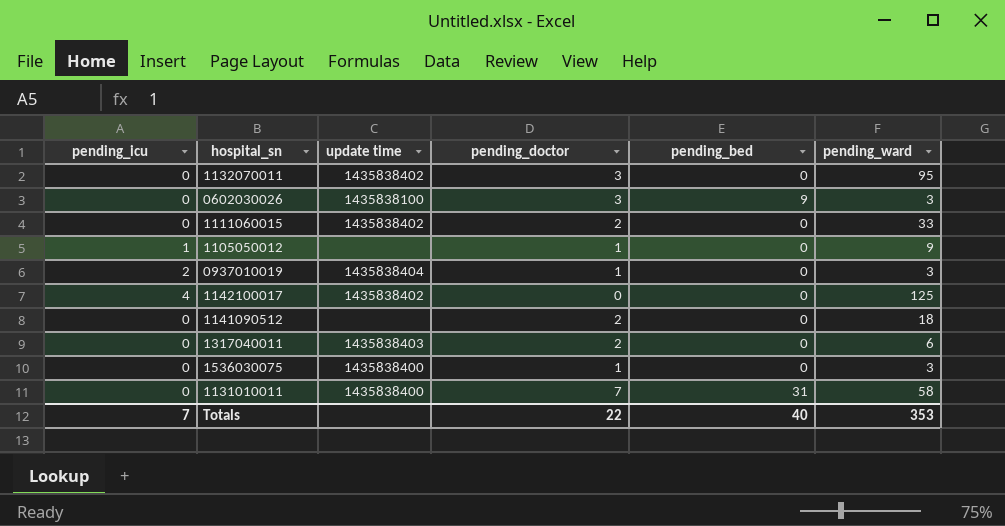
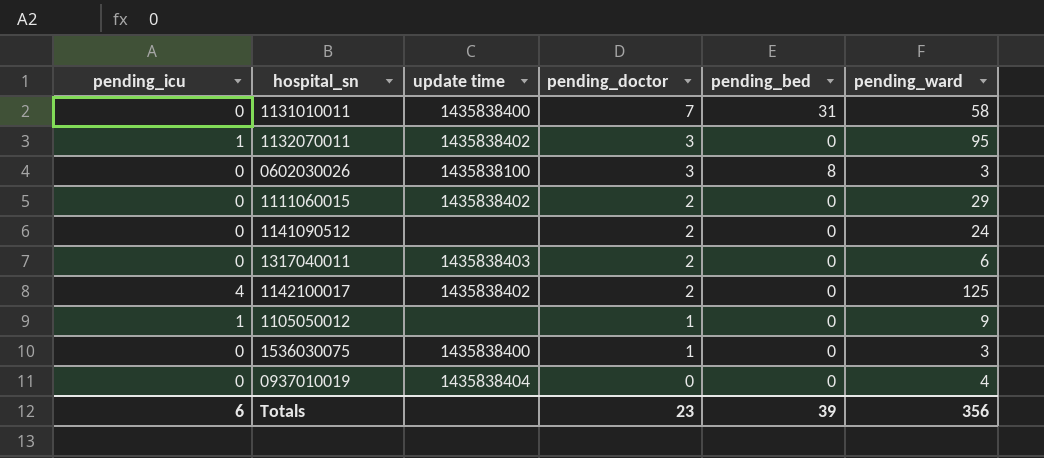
row order: none -> pending_doctor descending
1132070011 | pending_icu: 0 -> 1
0602030026 | pending_bed: 9 -> 8
1111060015 | pending_ward: 33 -> 29
1141090512 | pending_ward: 18 -> 24
1142100017 | pending_doctor: 0 -> 2
0937010019 | pending_icu: 2 -> 0
0937010019 | pending_doctor: 1 -> 0
0937010019 | pending_ward: 3 -> 4
Totals | pending_icu: 7 -> 6
Totals | pending_doctor: 22 -> 23
Totals | pending_bed: 40 -> 39
Totals | pending_ward: 353 -> 356

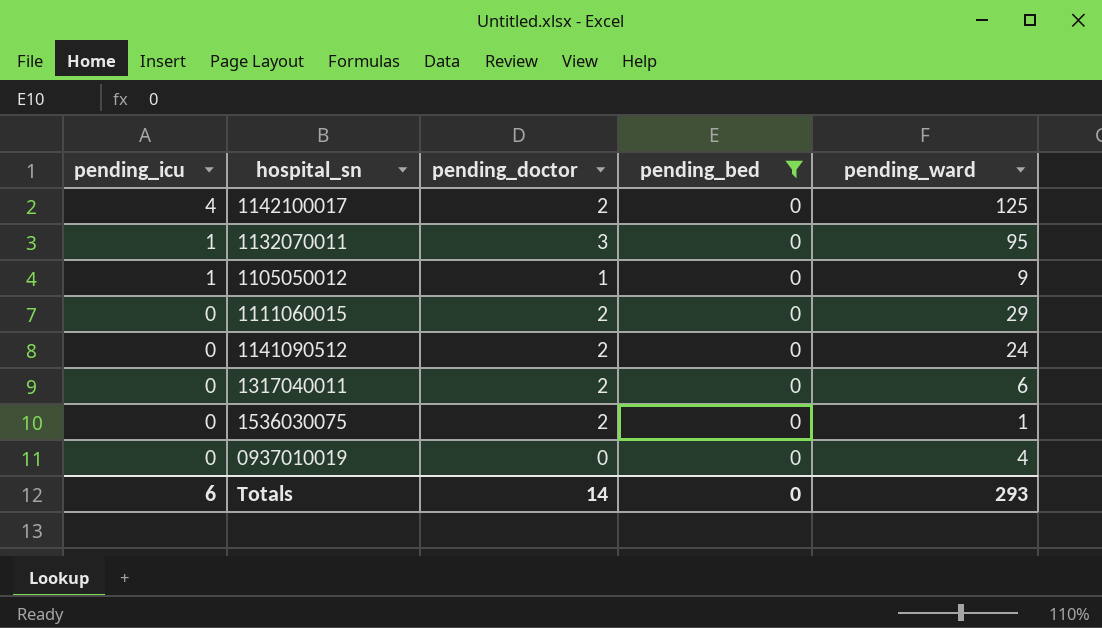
filter: none -> pending_bed = 0
row order: pending_doctor descending -> pending_icu descending
column update time | position: 3 -> none
1536030075 | pending_doctor: 1 -> 2
1536030075 | pending_ward: 3 -> 1
Totals | pending_doctor: 23 -> 14
Totals | pending_bed: 39 -> 0
Totals | pending_ward: 356 -> 293

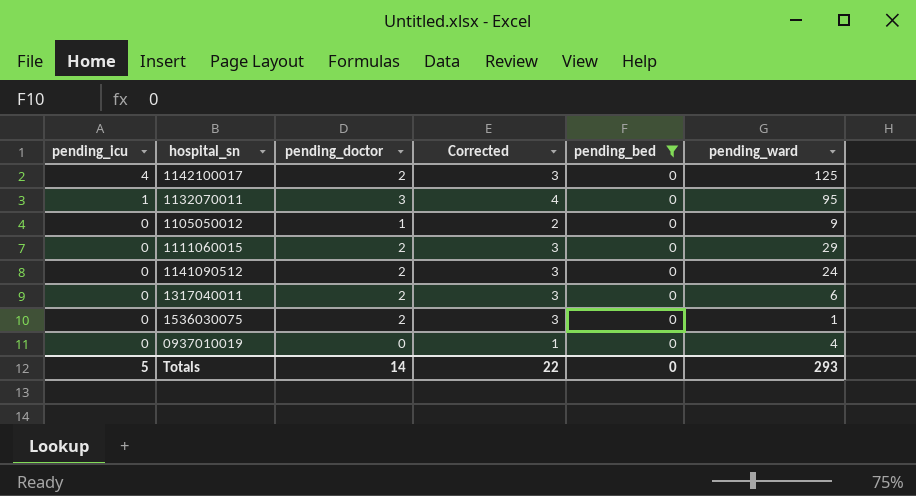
column Corrected | formula: none -> [pending_doctor] + 1
1105050012 | pending_icu: 1 -> 0
Totals | pending_icu: 6 -> 5

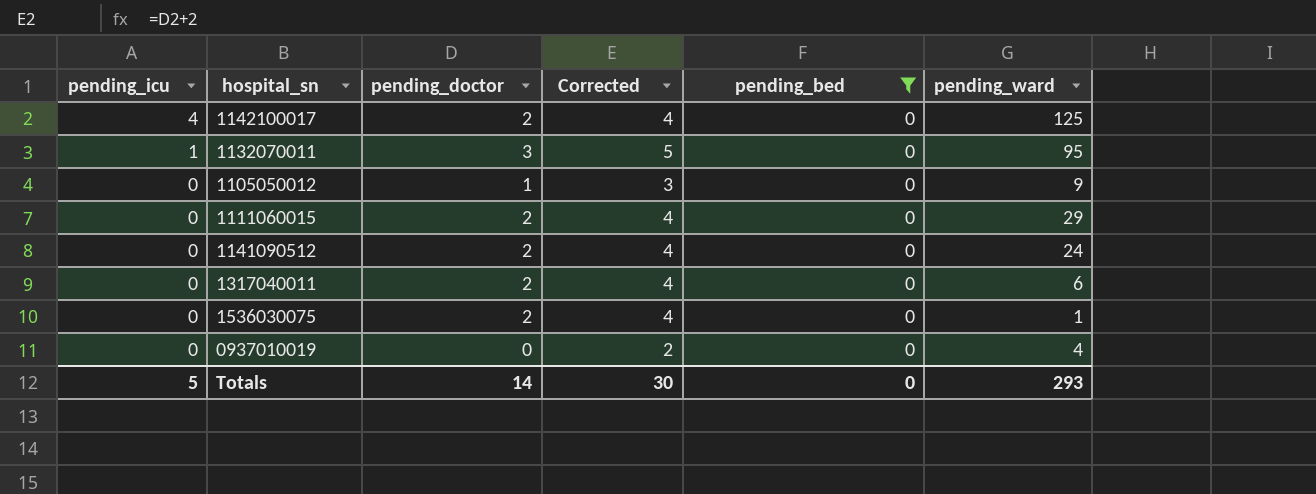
column Corrected | formula: [pending_doctor] + 1 -> [pending_doctor] + 2
Totals | Corrected: 22 -> 30

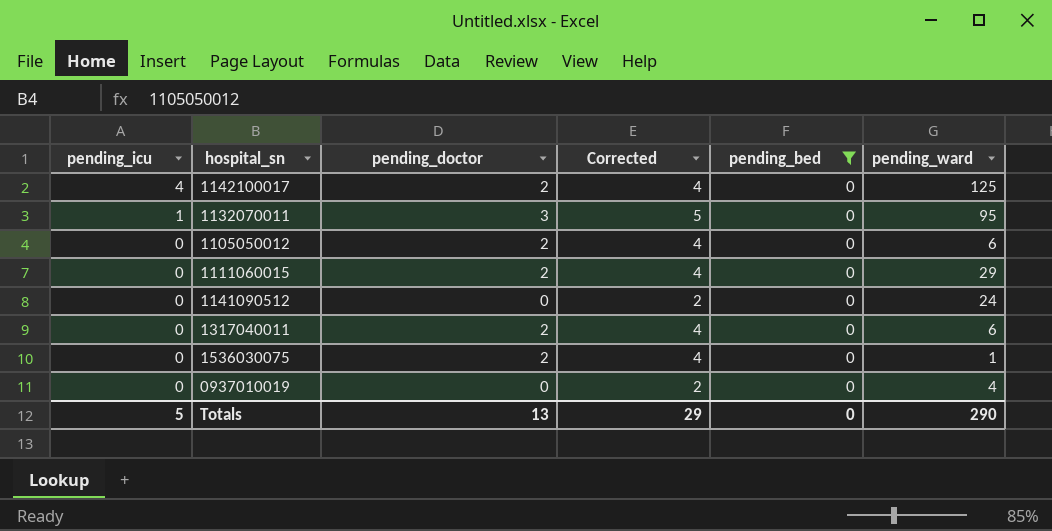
1105050012 | pending_doctor: 1 -> 2
1105050012 | Corrected: 3 -> 4
1105050012 | pending_ward: 9 -> 6
1141090512 | pending_doctor: 2 -> 0
1141090512 | Corrected: 4 -> 2
Totals | pending_doctor: 14 -> 13
Totals | Corrected: 30 -> 29
Totals | pending_ward: 293 -> 290

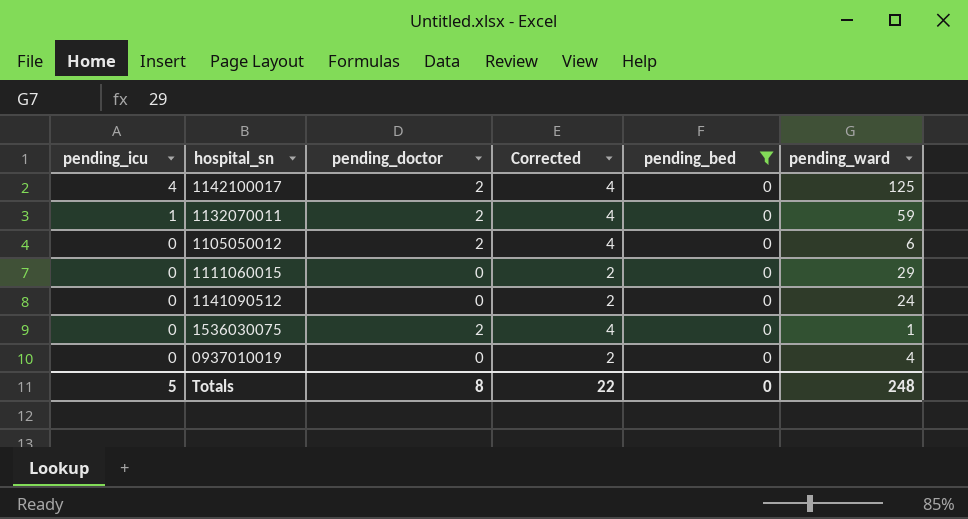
row 1317040011: 0 | 2 | 4 | 0 | 6 -> none
1132070011 | pending_doctor: 3 -> 2
1132070011 | Corrected: 5 -> 4
1132070011 | pending_ward: 95 -> 59
1111060015 | pending_doctor: 2 -> 0
1111060015 | Corrected: 4 -> 2
Totals | pending_doctor: 13 -> 8
Totals | Corrected: 29 -> 22
Totals | pending_ward: 290 -> 248

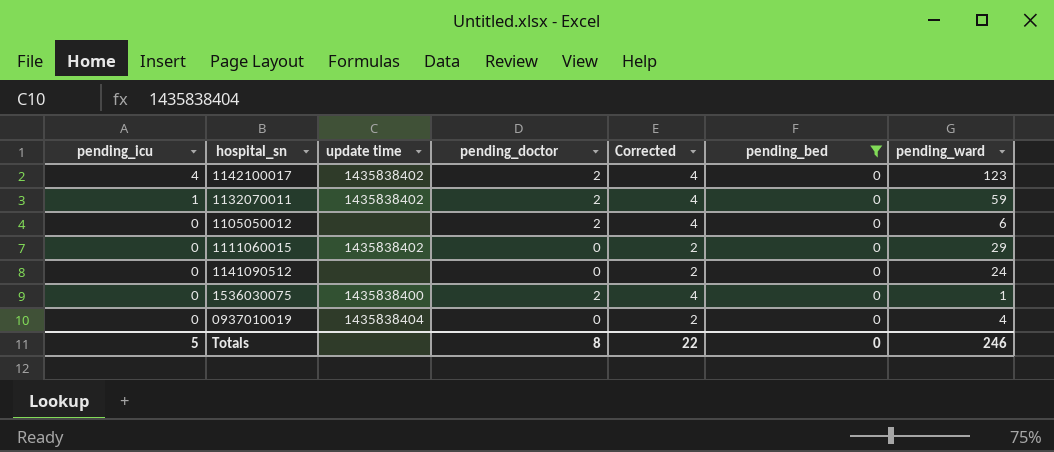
column update time | position: none -> 3
1142100017 | pending_ward: 125 -> 123
Totals | pending_ward: 248 -> 246

